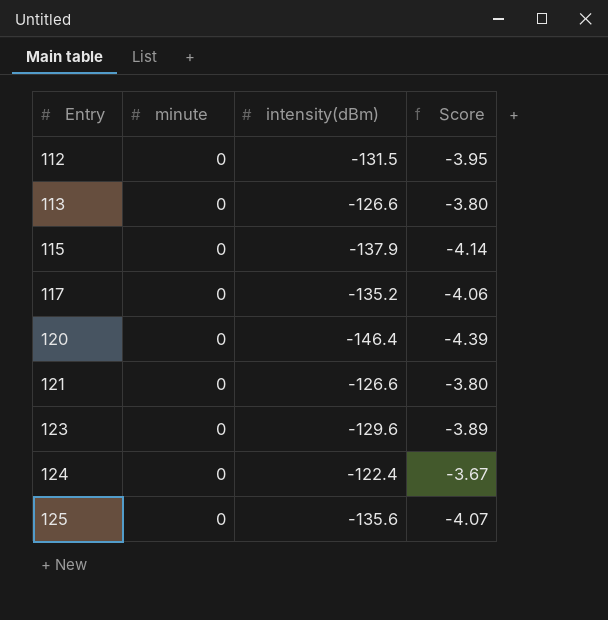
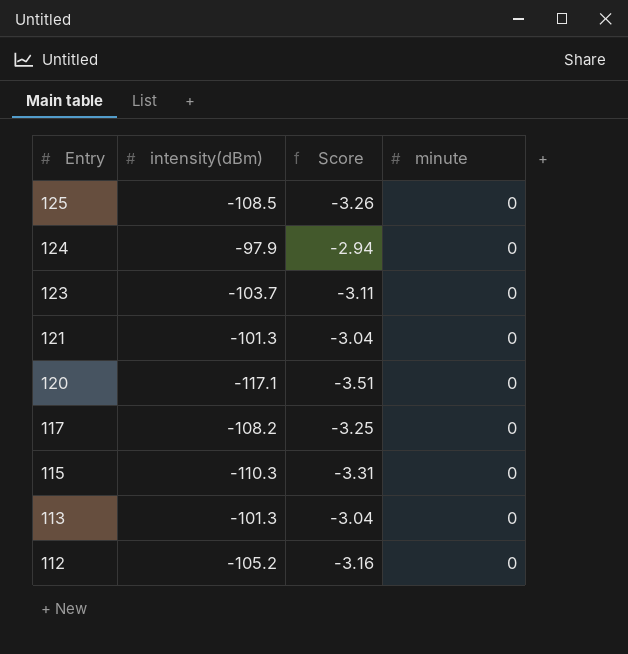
row order: Entry ascending -> Entry descending
column minute | position: 2 -> 4
125 | intensity(dBm): -135.6 -> -108.5
125 | Score: -4.07 -> -3.26
124 | intensity(dBm): -122.4 -> -97.9
124 | Score: -3.67 -> -2.94
123 | intensity(dBm): -129.6 -> -103.7
123 | Score: -3.89 -> -3.11
121 | intensity(dBm): -126.6 -> -101.3
121 | Score: -3.80 -> -3.04
120 | intensity(dBm): -146.4 -> -117.1
120 | Score: -4.39 -> -3.51
117 | intensity(dBm): -135.2 -> -108.2
117 | Score: -4.06 -> -3.25
115 | intensity(dBm): -137.9 -> -110.3
115 | Score: -4.14 -> -3.31
113 | intensity(dBm): -126.6 -> -101.3
113 | Score: -3.80 -> -3.04
112 | intensity(dBm): -131.5 -> -105.2
112 | Score: -3.95 -> -3.16

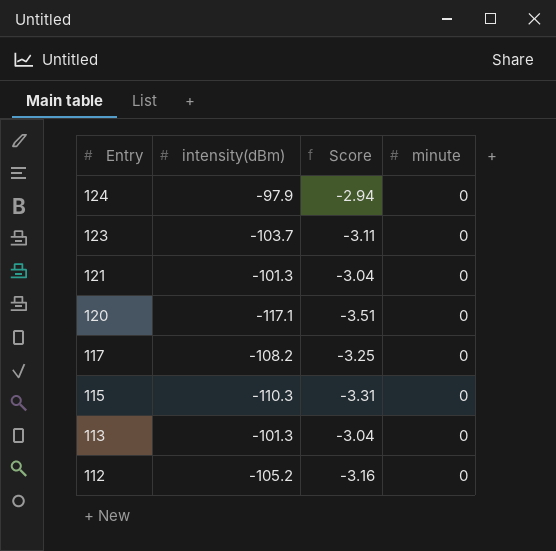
row 125: -108.5 | -3.26 | 0 -> none

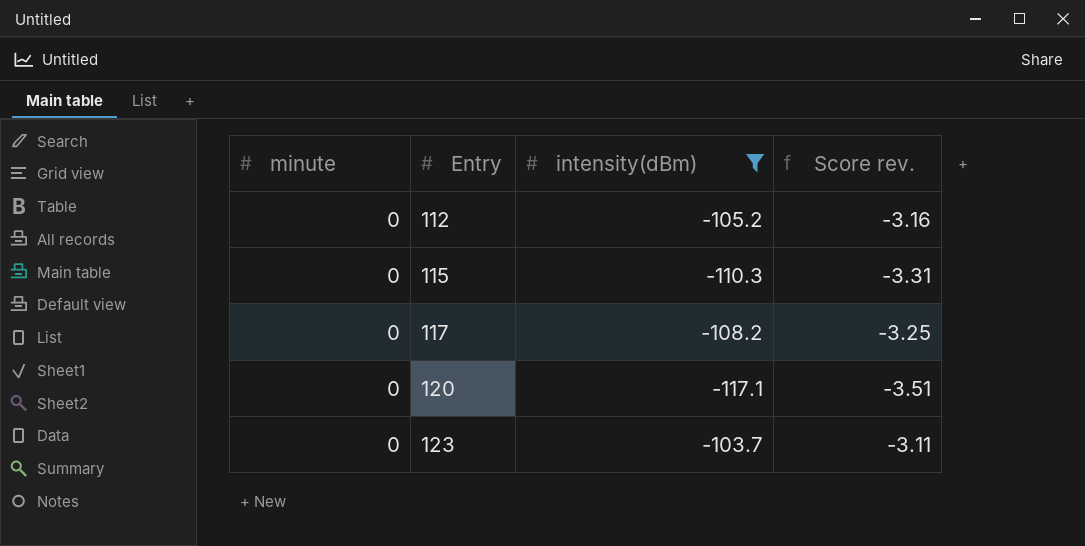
filter: none -> intensity(dBm) <= -103.7
row order: Entry descending -> Entry ascending
column minute | position: 4 -> 1
column name: Score -> Score rev.

